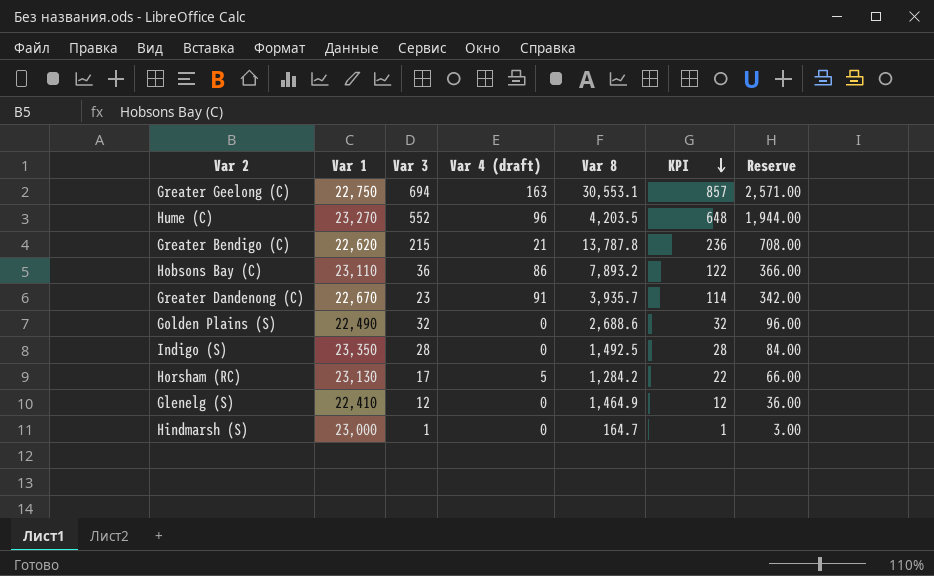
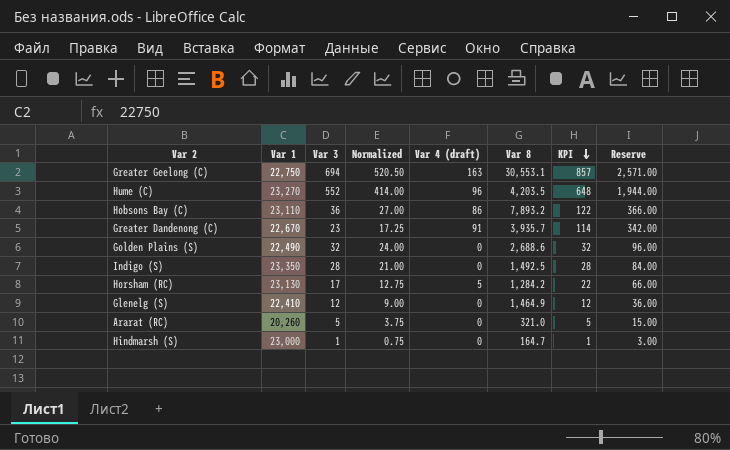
column Normalized | formula: none -> [Var 3] * 0.75
row Greater Bendigo (C): 22,620 | 215 | 21 | 13,787.8 | 236 | 708.00 -> none
row Ararat (RC): none -> 20,260 | 5 | 3.75 | 0 | 321.0 | 5 | 15.00

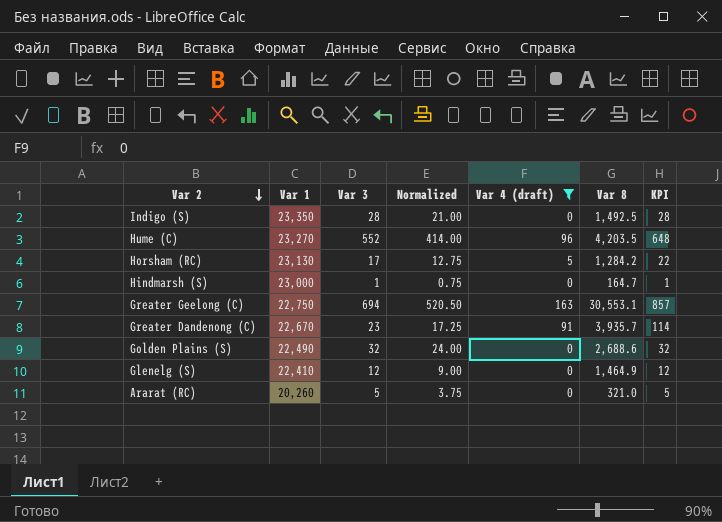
filter: none -> Var 4 (draft) != 86
row order: KPI descending -> Var 2 descending
column Reserve | formula: [KPI] * 3 -> none

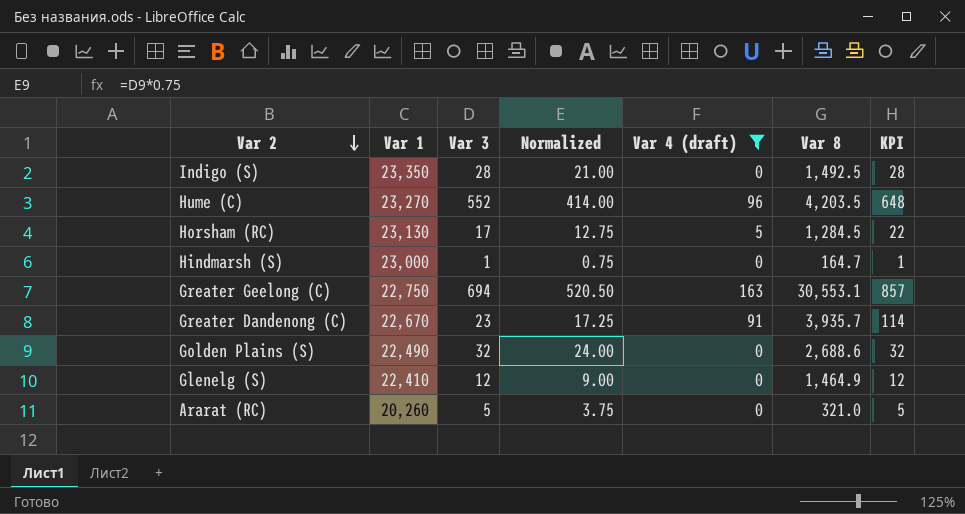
Horsham (RC) | Var 8: 1,284.2 -> 1,284.5

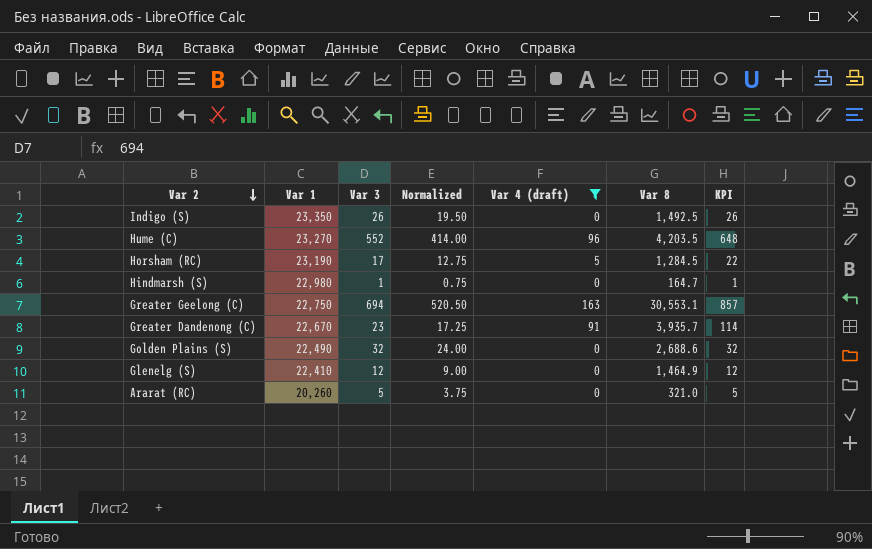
Indigo (S) | Var 3: 28 -> 26
Indigo (S) | Normalized: 21.00 -> 19.50
Indigo (S) | KPI: 28 -> 26
Horsham (RC) | Var 1: 23,130 -> 23,190
Hindmarsh (S) | Var 1: 23,000 -> 22,980

